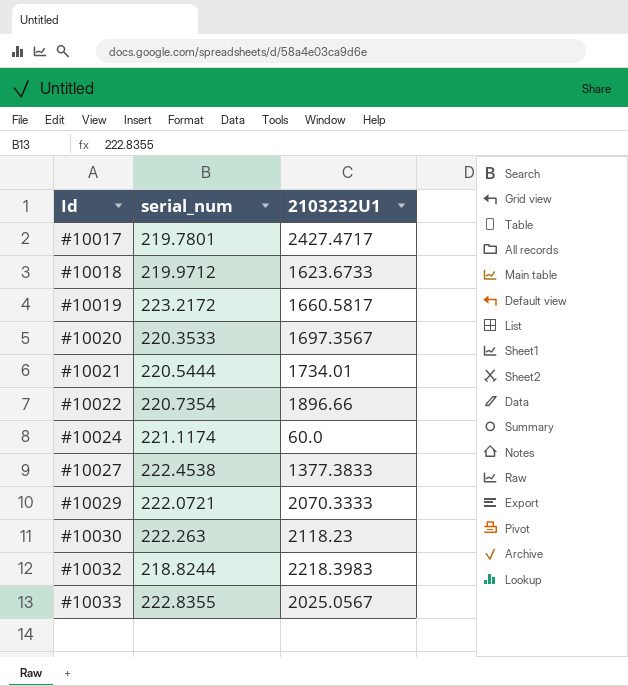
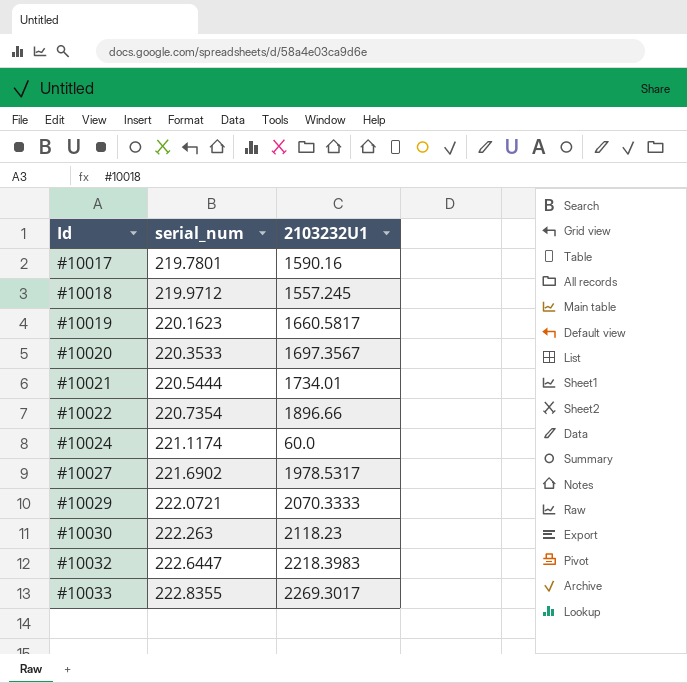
#10017 | 2103232U1: 2427.4717 -> 1590.16
#10018 | 2103232U1: 1623.6733 -> 1557.245
#10019 | serial_num: 223.2172 -> 220.1623
#10027 | serial_num: 222.4538 -> 221.6902
#10027 | 2103232U1: 1377.3833 -> 1978.5317
#10032 | serial_num: 218.8244 -> 222.6447
#10033 | 2103232U1: 2025.0567 -> 2269.3017

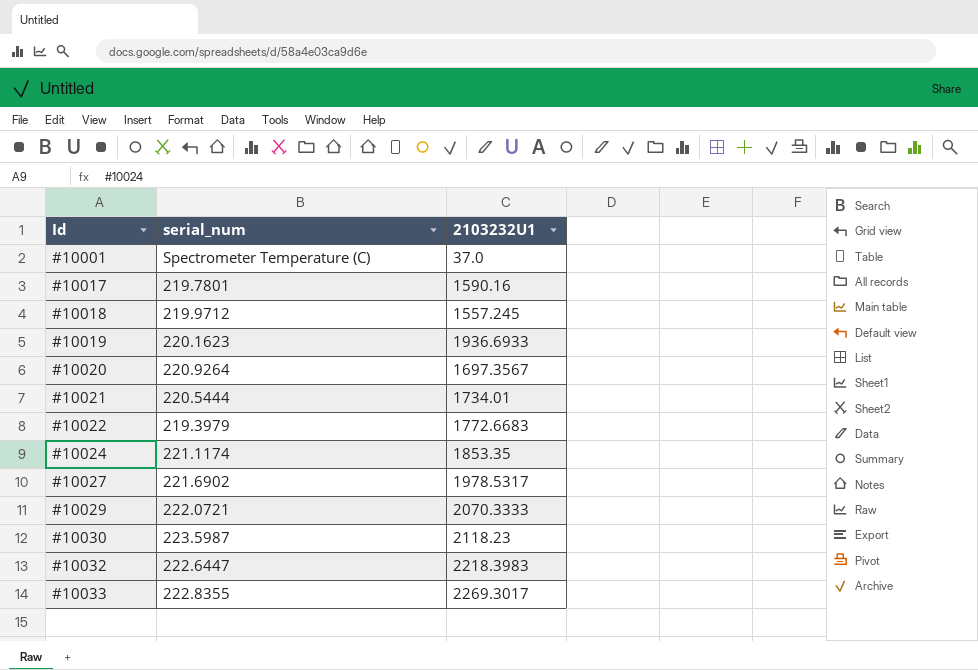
row #10001: none -> Spectrometer Temperature (C) | 37.0
#10019 | 2103232U1: 1660.5817 -> 1936.6933
#10020 | serial_num: 220.3533 -> 220.9264
#10022 | serial_num: 220.7354 -> 219.3979
#10022 | 2103232U1: 1896.66 -> 1772.6683
#10024 | 2103232U1: 60.0 -> 1853.35
#10030 | serial_num: 222.263 -> 223.5987

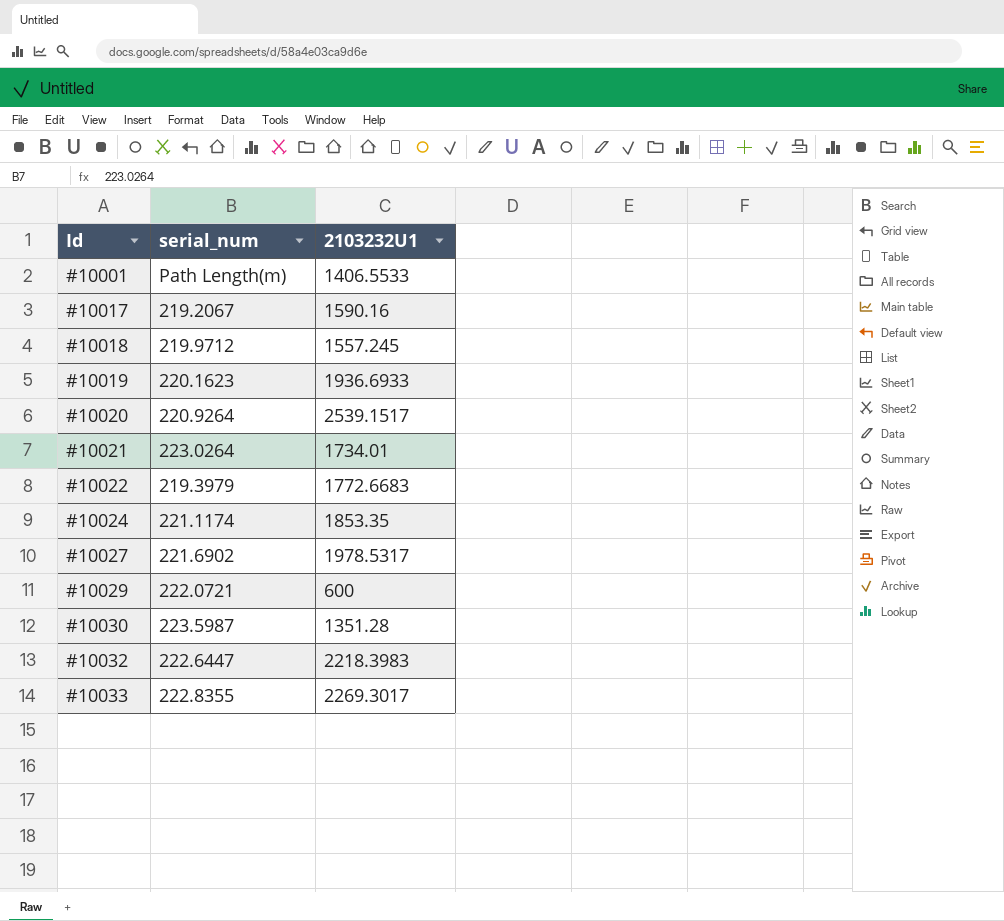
#10001 | serial_num: Spectrometer Temperature (C) -> Path Length(m)
#10001 | 2103232U1: 37.0 -> 1406.5533
#10017 | serial_num: 219.7801 -> 219.2067
#10020 | 2103232U1: 1697.3567 -> 2539.1517
#10021 | serial_num: 220.5444 -> 223.0264
#10029 | 2103232U1: 2070.3333 -> 600
#10030 | 2103232U1: 2118.23 -> 1351.28

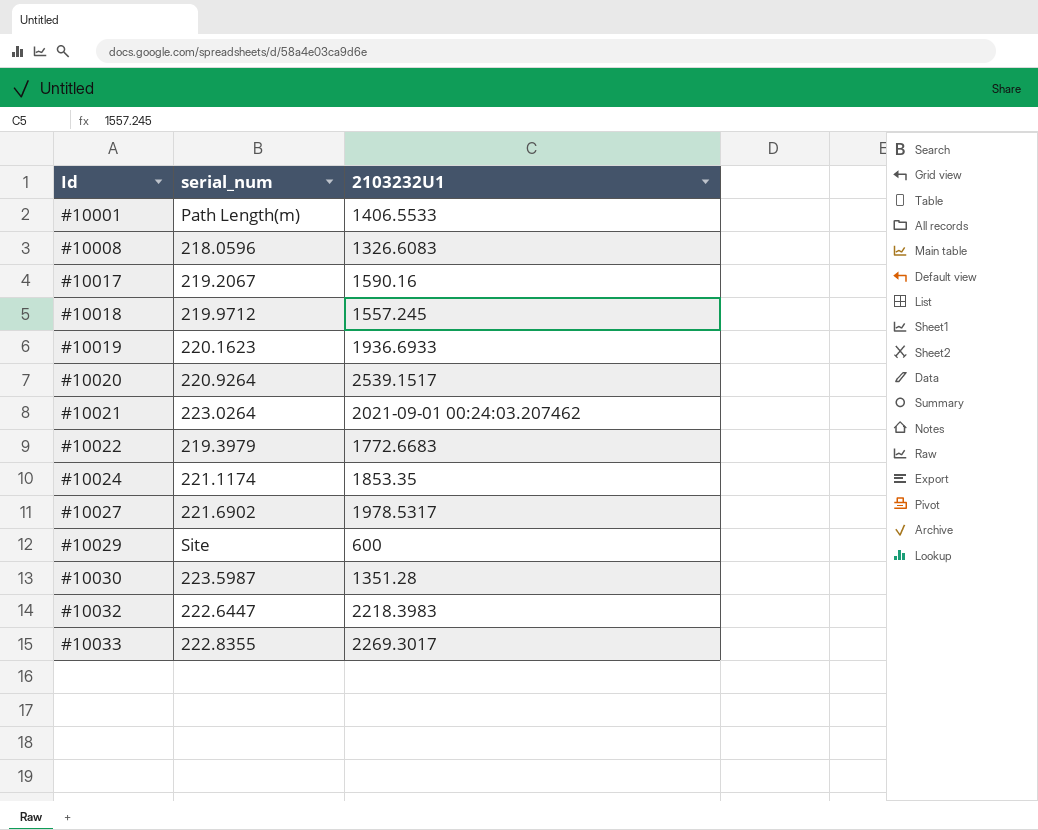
row #10008: none -> 218.0596 | 1326.6083
#10021 | 2103232U1: 1734.01 -> 2021-09-01 00:24:03.207462
#10029 | serial_num: 222.0721 -> Site

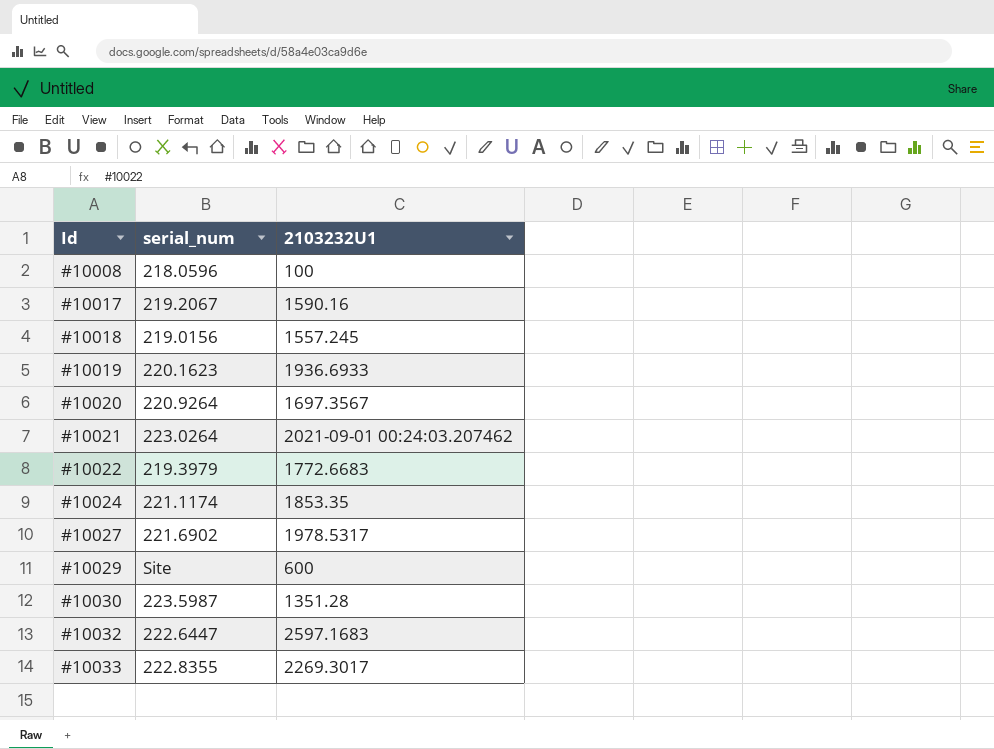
row #10001: Path Length(m) | 1406.5533 -> none
#10008 | 2103232U1: 1326.6083 -> 100
#10018 | serial_num: 219.9712 -> 219.0156
#10020 | 2103232U1: 2539.1517 -> 1697.3567
#10032 | 2103232U1: 2218.3983 -> 2597.1683

